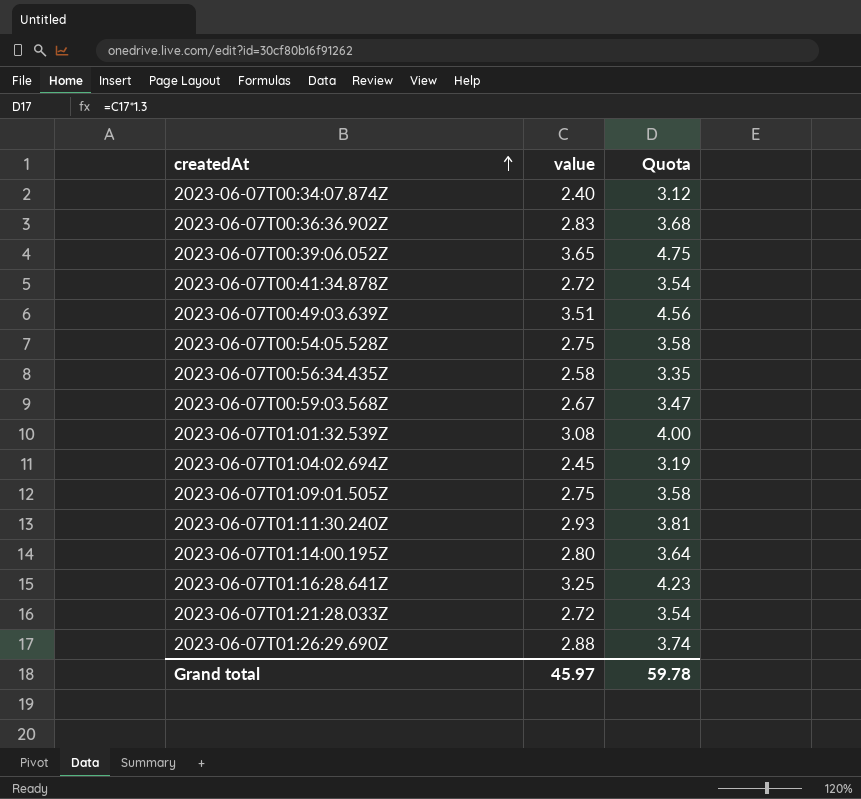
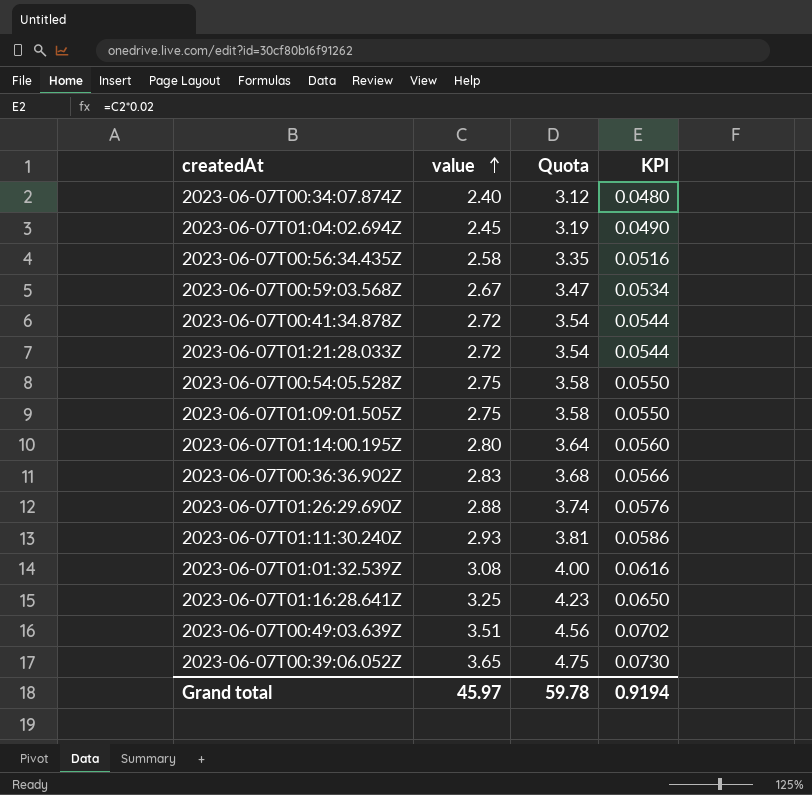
row order: createdAt ascending -> value ascending
column KPI | formula: none -> [value] * 0.02

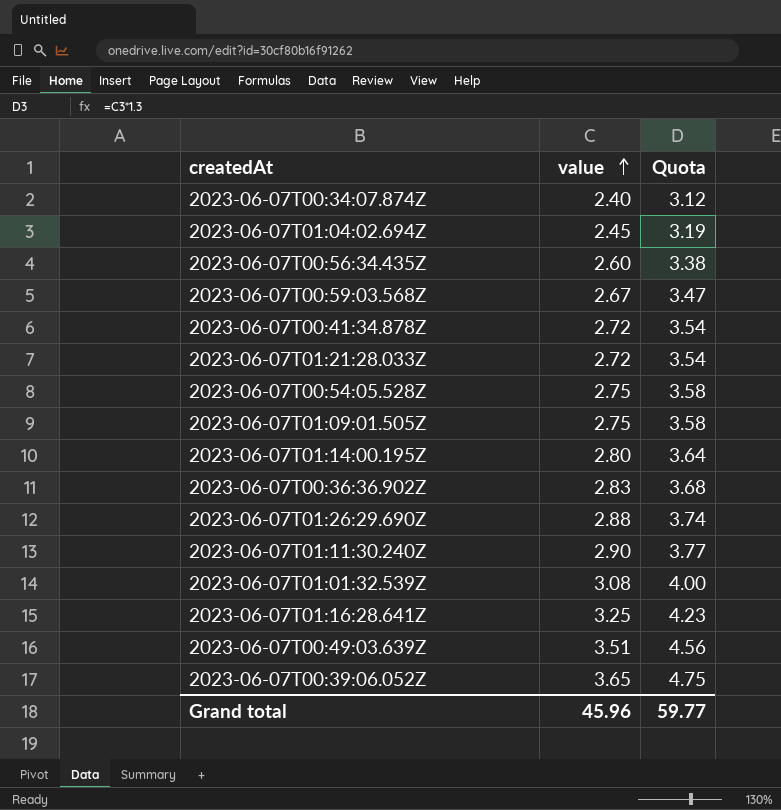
column KPI | formula: [value] * 0.02 -> none
2023-06-07T00:56:34.435Z | value: 2.58 -> 2.60
2023-06-07T00:56:34.435Z | Quota: 3.35 -> 3.38
2023-06-07T01:11:30.240Z | value: 2.93 -> 2.90
2023-06-07T01:11:30.240Z | Quota: 3.81 -> 3.77
Grand total | value: 45.97 -> 45.96
Grand total | Quota: 59.78 -> 59.77

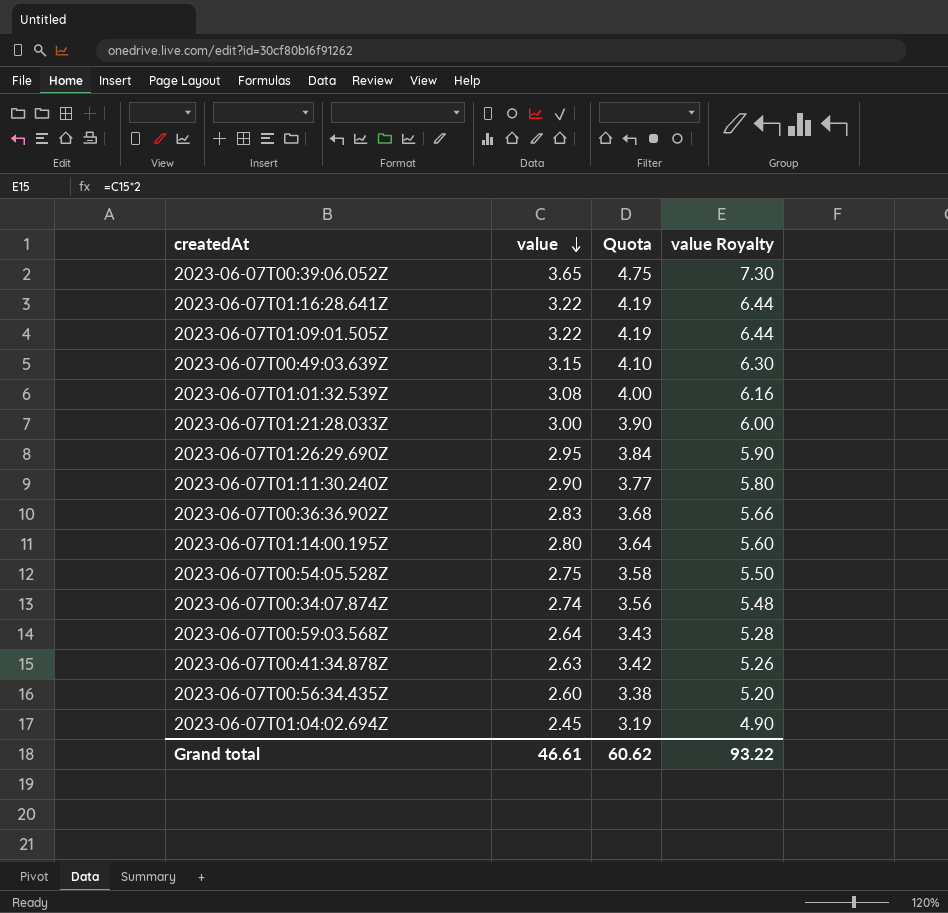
row order: value ascending -> value descending
column value Royalty | formula: none -> [value] * 2
2023-06-07T01:16:28.641Z | value: 3.25 -> 3.22
2023-06-07T01:16:28.641Z | Quota: 4.23 -> 4.19
2023-06-07T01:09:01.505Z | value: 2.75 -> 3.22
2023-06-07T01:09:01.505Z | Quota: 3.58 -> 4.19
2023-06-07T00:49:03.639Z | value: 3.51 -> 3.15
2023-06-07T00:49:03.639Z | Quota: 4.56 -> 4.10
2023-06-07T01:21:28.033Z | value: 2.72 -> 3.00
2023-06-07T01:21:28.033Z | Quota: 3.54 -> 3.90
2023-06-07T01:26:29.690Z | value: 2.88 -> 2.95
2023-06-07T01:26:29.690Z | Quota: 3.74 -> 3.84
2023-06-07T00:34:07.874Z | value: 2.40 -> 2.74
2023-06-07T00:34:07.874Z | Quota: 3.12 -> 3.56
2023-06-07T00:59:03.568Z | value: 2.67 -> 2.64
2023-06-07T00:59:03.568Z | Quota: 3.47 -> 3.43
2023-06-07T00:41:34.878Z | value: 2.72 -> 2.63
2023-06-07T00:41:34.878Z | Quota: 3.54 -> 3.42
Grand total | value: 45.96 -> 46.61
Grand total | Quota: 59.77 -> 60.62

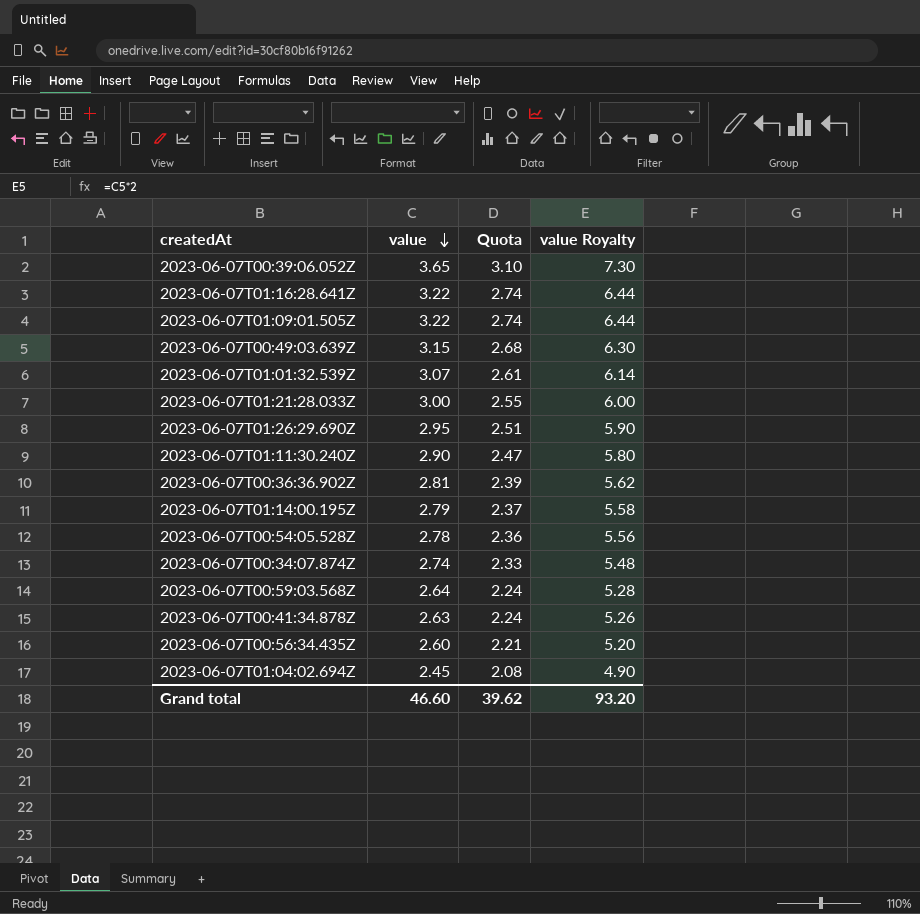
column Quota | formula: [value] * 1.3 -> [value] * 0.85
2023-06-07T01:01:32.539Z | value: 3.08 -> 3.07
2023-06-07T01:01:32.539Z | value Royalty: 6.16 -> 6.14
2023-06-07T00:36:36.902Z | value: 2.83 -> 2.81
2023-06-07T00:36:36.902Z | value Royalty: 5.66 -> 5.62
2023-06-07T01:14:00.195Z | value: 2.80 -> 2.79
2023-06-07T01:14:00.195Z | value Royalty: 5.60 -> 5.58
2023-06-07T00:54:05.528Z | value: 2.75 -> 2.78
2023-06-07T00:54:05.528Z | value Royalty: 5.50 -> 5.56
Grand total | value: 46.61 -> 46.60
Grand total | Quota: 60.62 -> 39.62
Grand total | value Royalty: 93.22 -> 93.20

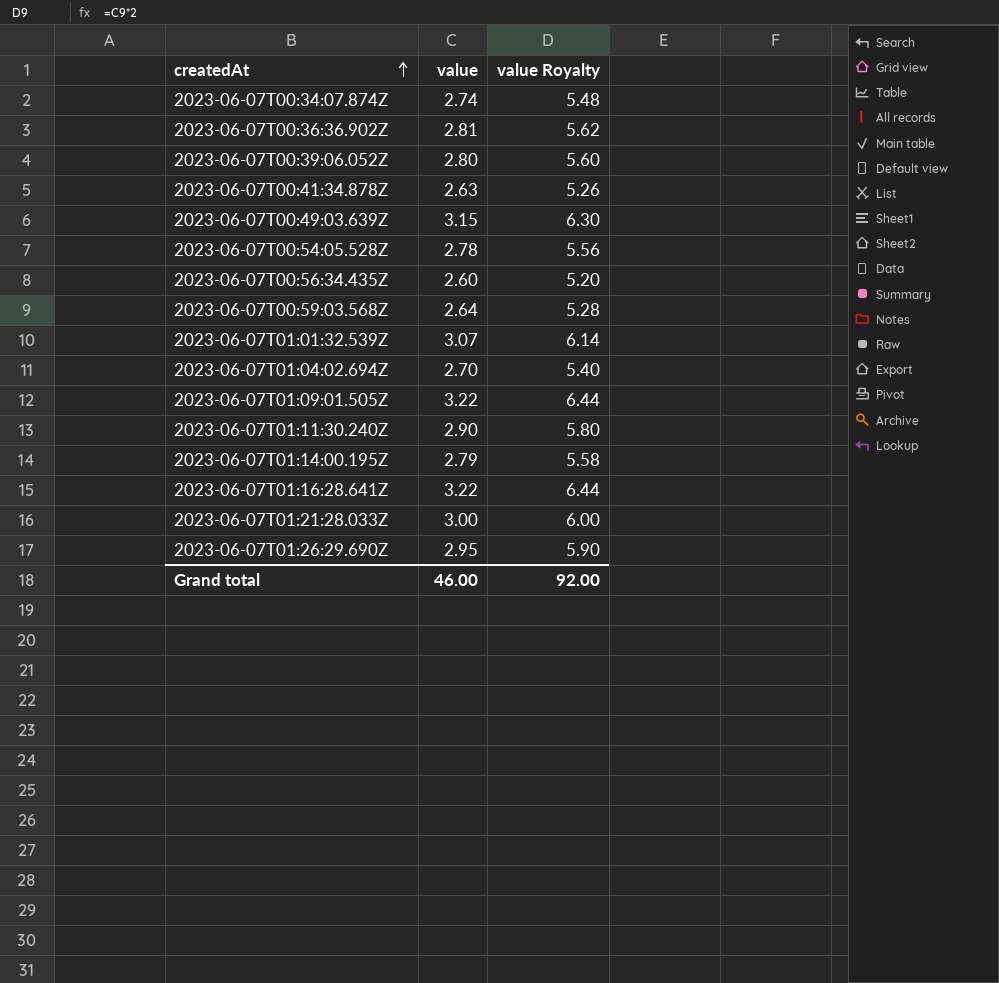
row order: value descending -> createdAt ascending
column Quota | formula: [value] * 0.85 -> none
2023-06-07T00:39:06.052Z | value: 3.65 -> 2.80
2023-06-07T00:39:06.052Z | value Royalty: 7.30 -> 5.60
2023-06-07T01:04:02.694Z | value: 2.45 -> 2.70
2023-06-07T01:04:02.694Z | value Royalty: 4.90 -> 5.40
Grand total | value: 46.60 -> 46.00
Grand total | value Royalty: 93.20 -> 92.00

